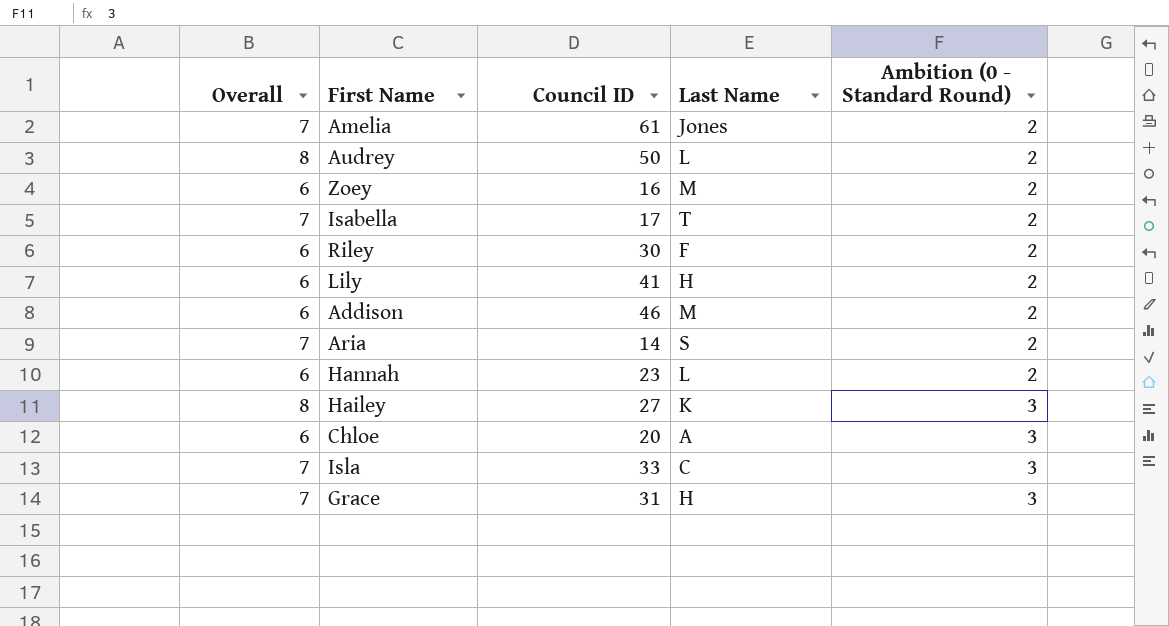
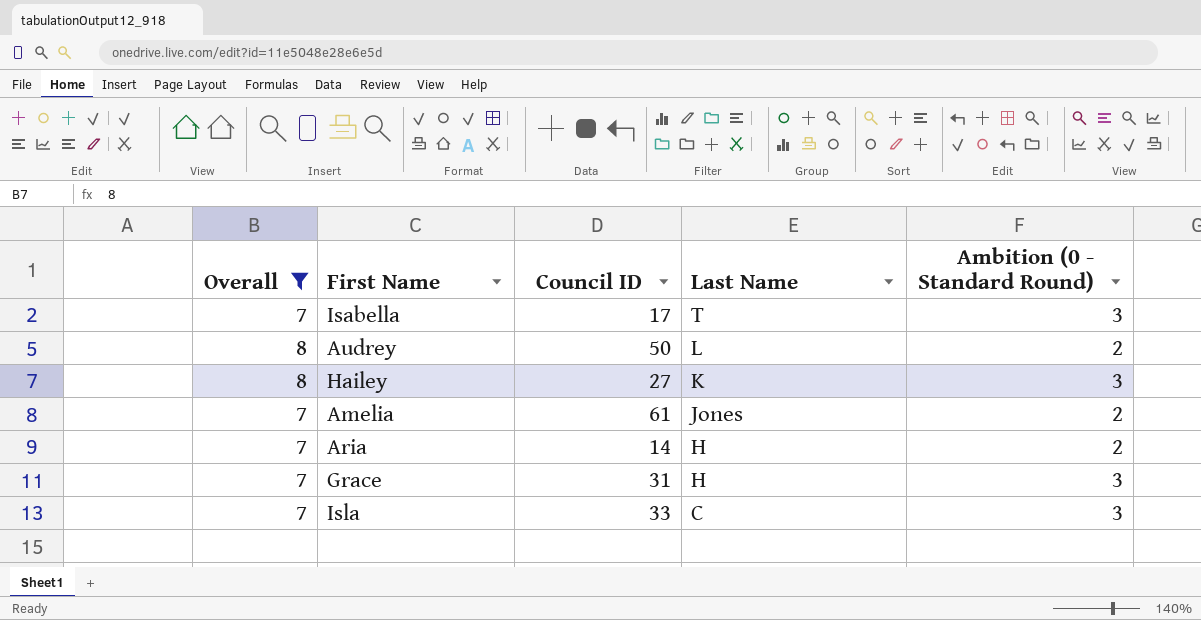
filter: none -> Overall != 6
row order: Ambition (0 - Standard Round) ascending -> Last Name descending
Isabella | Ambition (0 - Standard Round): 2 -> 3
Aria | Last Name: S -> H

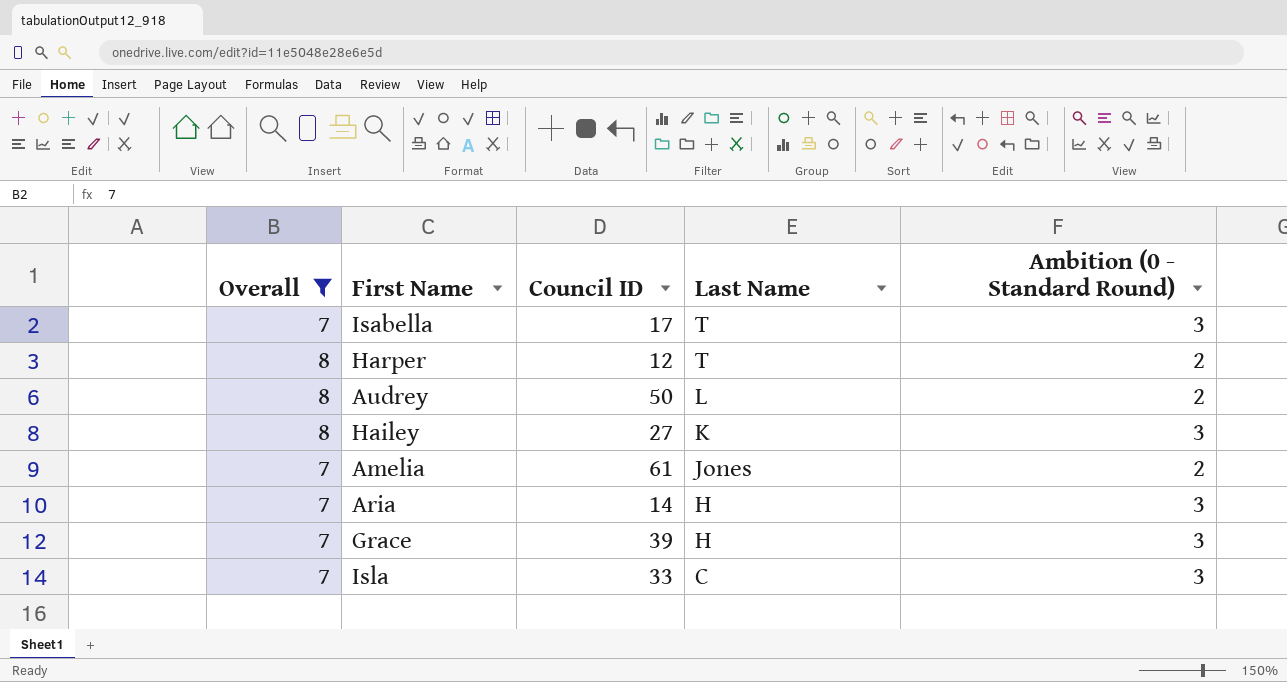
row Harper: none -> 8 | 12 | T | 2
Aria | Ambition (0 - Standard Round): 2 -> 3
Grace | Council ID: 31 -> 39

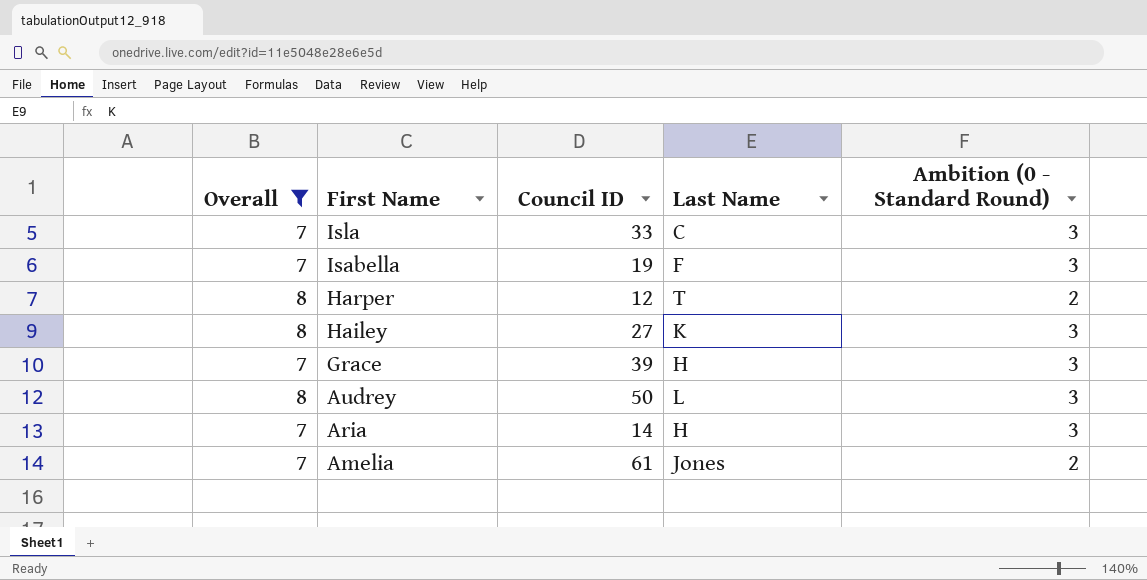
row order: Last Name descending -> First Name descending
Isabella | Council ID: 17 -> 19
Isabella | Last Name: T -> F
Audrey | Ambition (0 - Standard Round): 2 -> 3

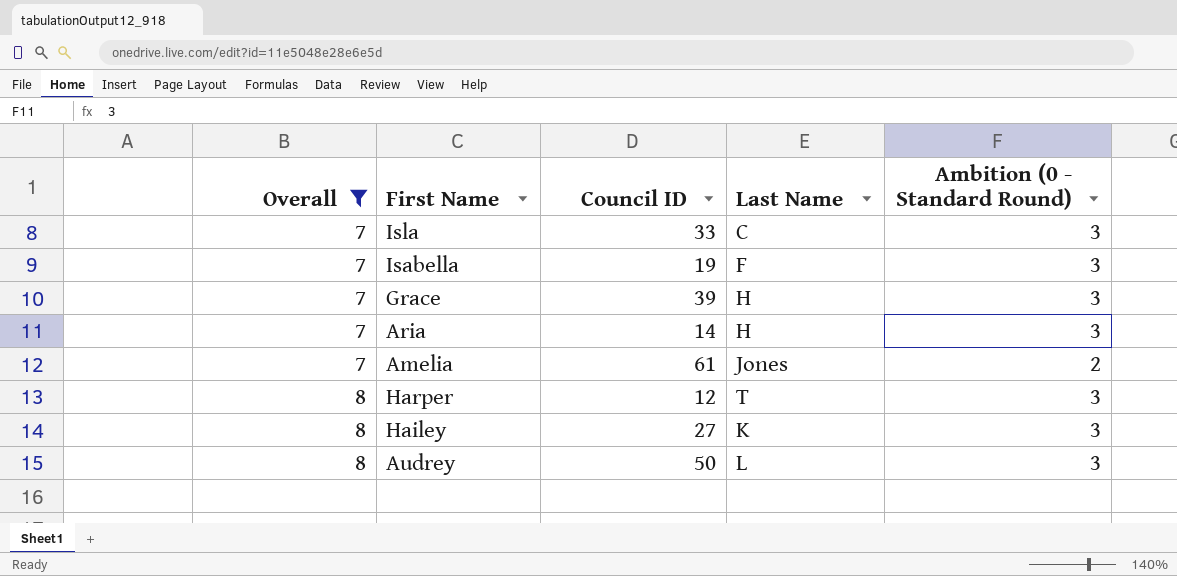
row order: First Name descending -> Overall ascending
Harper | Ambition (0 - Standard Round): 2 -> 3

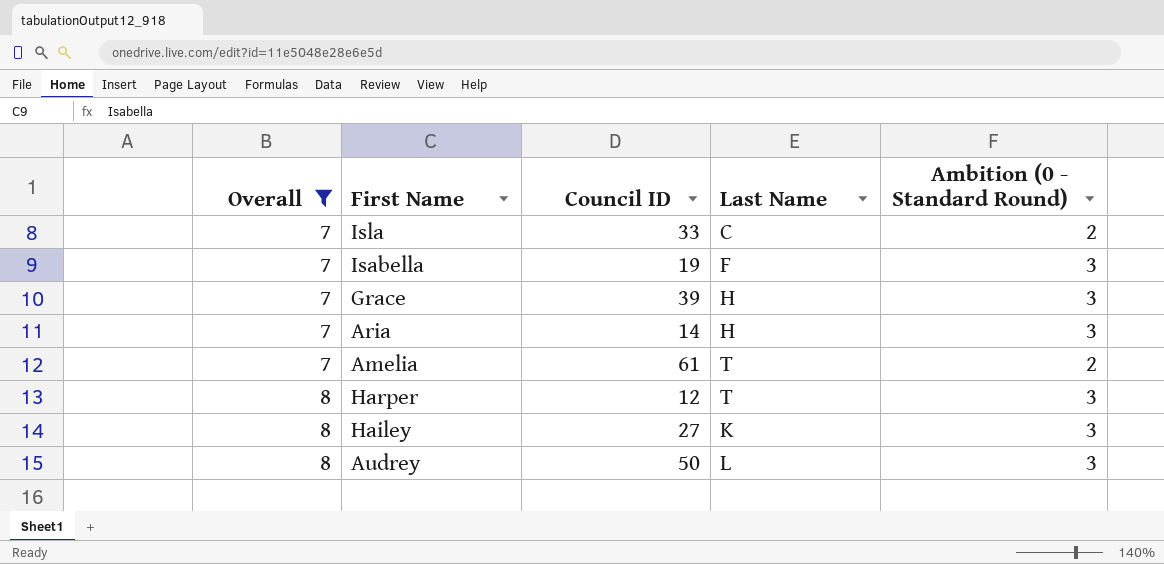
Isla | Ambition (0 - Standard Round): 3 -> 2
Amelia | Last Name: Jones -> T

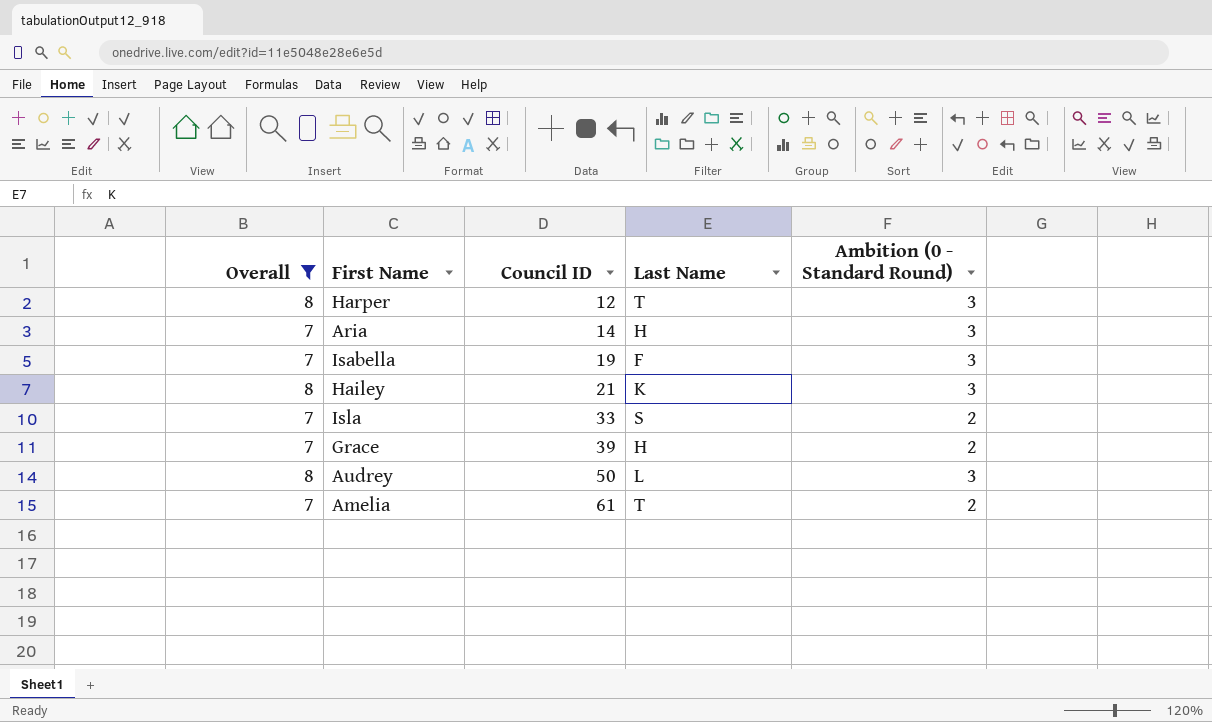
row order: Overall ascending -> Council ID ascending
Hailey | Council ID: 27 -> 21
Isla | Last Name: C -> S
Grace | Ambition (0 - Standard Round): 3 -> 2

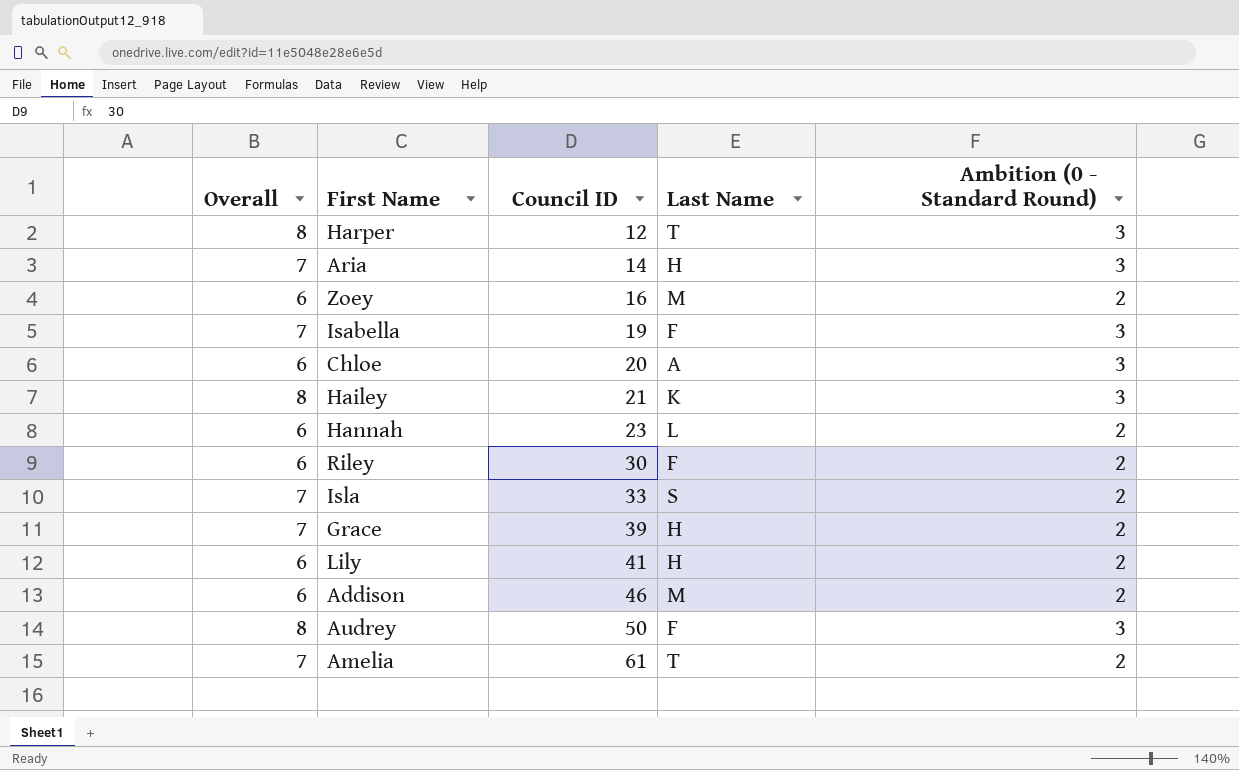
filter: Overall != 6 -> none
Audrey | Last Name: L -> F

